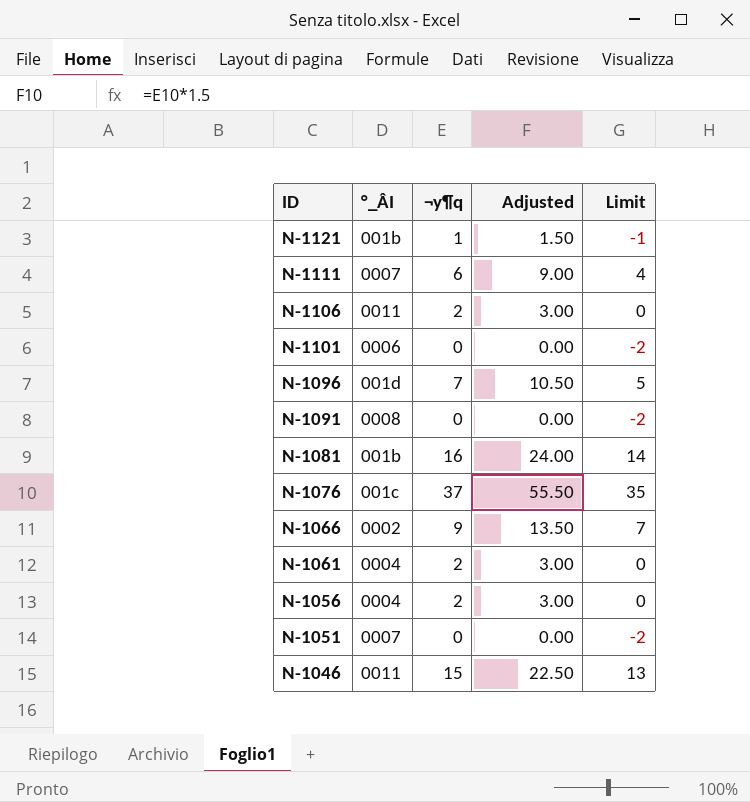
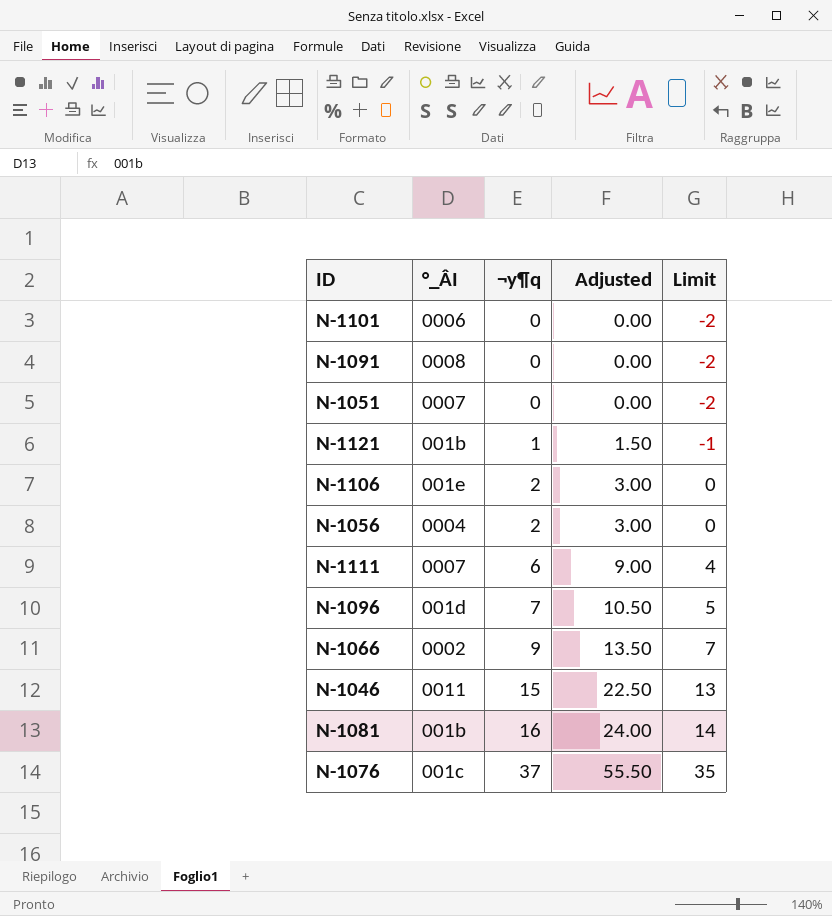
row order: ID descending -> ¬y¶q ascending
row N-1061: 0004 | 2 | 3.00 | 0 -> none
N-1106 | °_ÂI: 0011 -> 001e

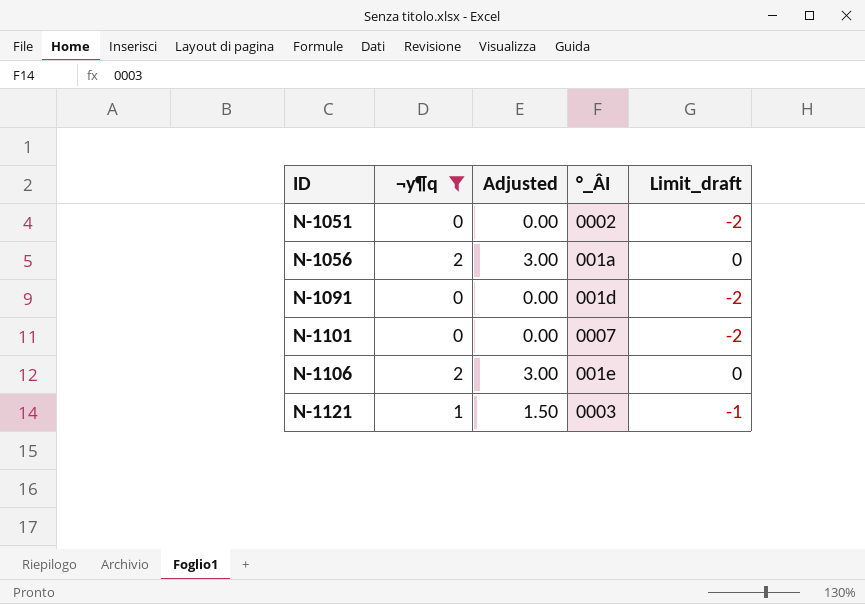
filter: none -> ¬y¶q <= 2
row order: ¬y¶q ascending -> ID ascending
column °_ÂI | position: 2 -> 4
column name: Limit -> Limit_draft
N-1051 | °_ÂI: 0007 -> 0002
N-1056 | °_ÂI: 0004 -> 001a
N-1091 | °_ÂI: 0008 -> 001d
N-1101 | °_ÂI: 0006 -> 0007
N-1121 | °_ÂI: 001b -> 0003

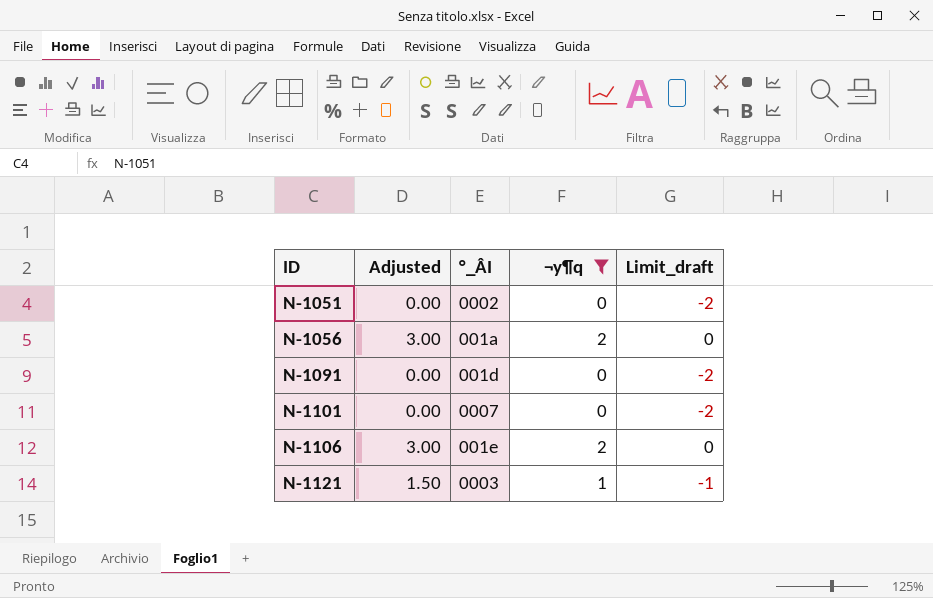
column ¬y¶q | position: 2 -> 4

